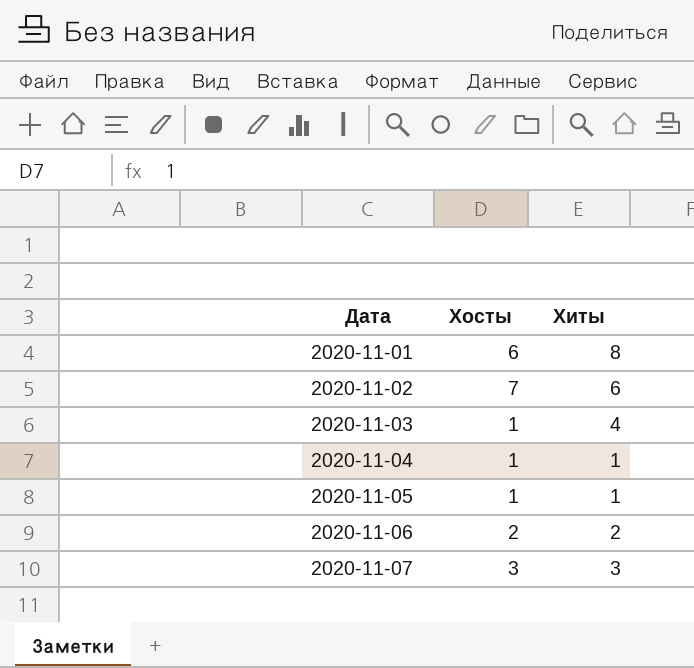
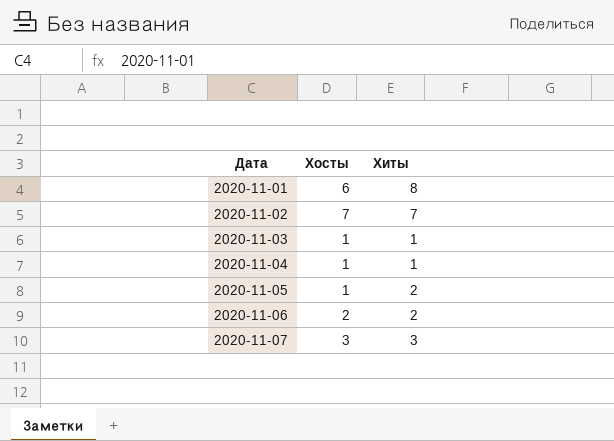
2020-11-02 | Хиты: 6 -> 7
2020-11-03 | Хиты: 4 -> 1
2020-11-05 | Хиты: 1 -> 2

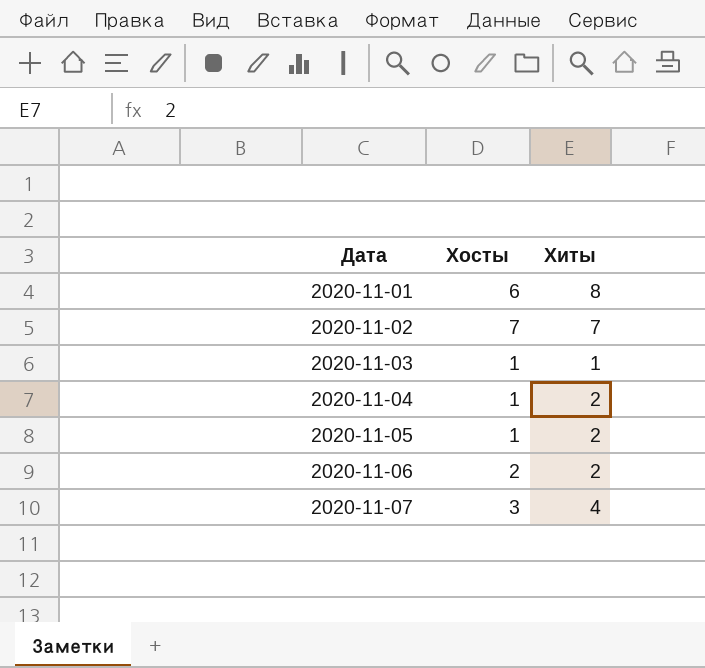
2020-11-04 | Хиты: 1 -> 2
2020-11-07 | Хиты: 3 -> 4

